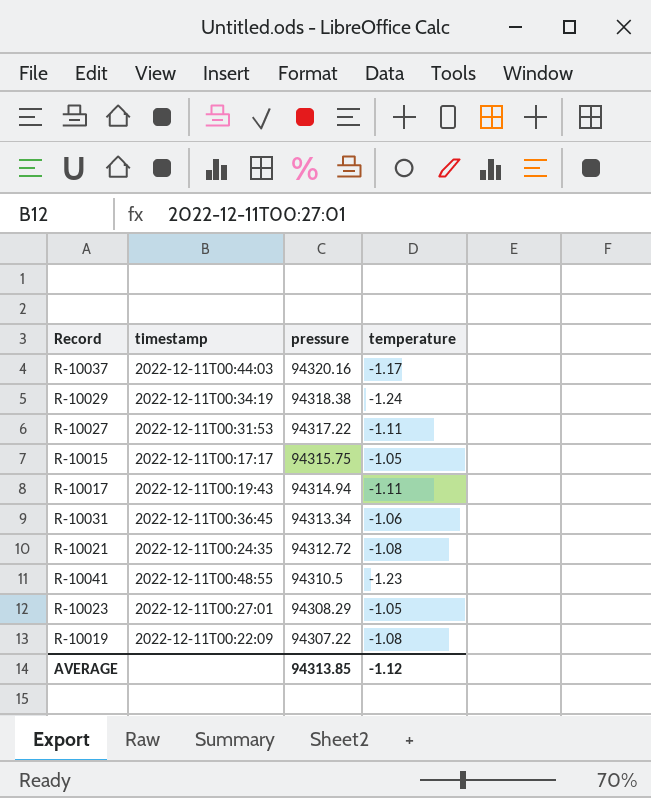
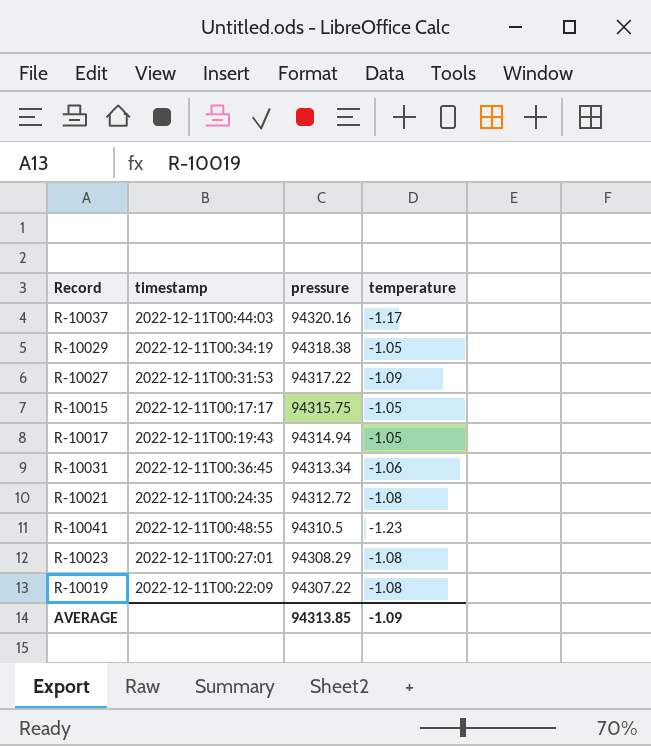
R-10029 | temperature: -1.24 -> -1.05
R-10027 | temperature: -1.11 -> -1.09
R-10017 | temperature: -1.11 -> -1.05
R-10023 | temperature: -1.05 -> -1.08
AVERAGE | temperature: -1.12 -> -1.09

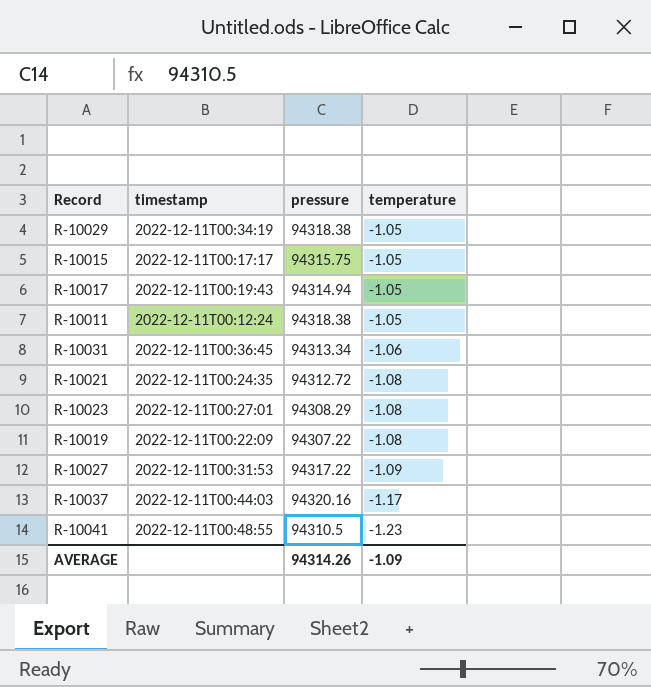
row order: pressure descending -> temperature descending
row R-10011: none -> 2022-12-11T00:12:24 | 94318.38 | -1.05
AVERAGE | pressure: 94313.85 -> 94314.26

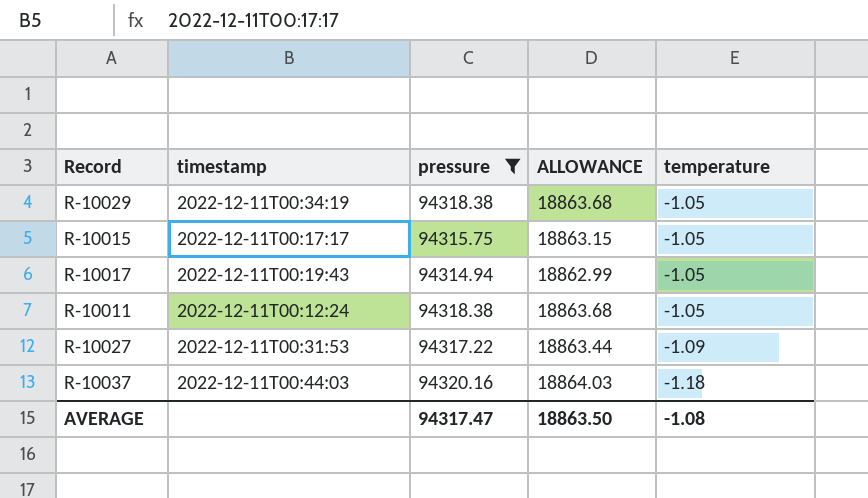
filter: none -> pressure >= 94314.94
column ALLOWANCE | formula: none -> [pressure] * 0.2
R-10037 | temperature: -1.17 -> -1.18
AVERAGE | pressure: 94314.26 -> 94317.47
AVERAGE | temperature: -1.09 -> -1.08

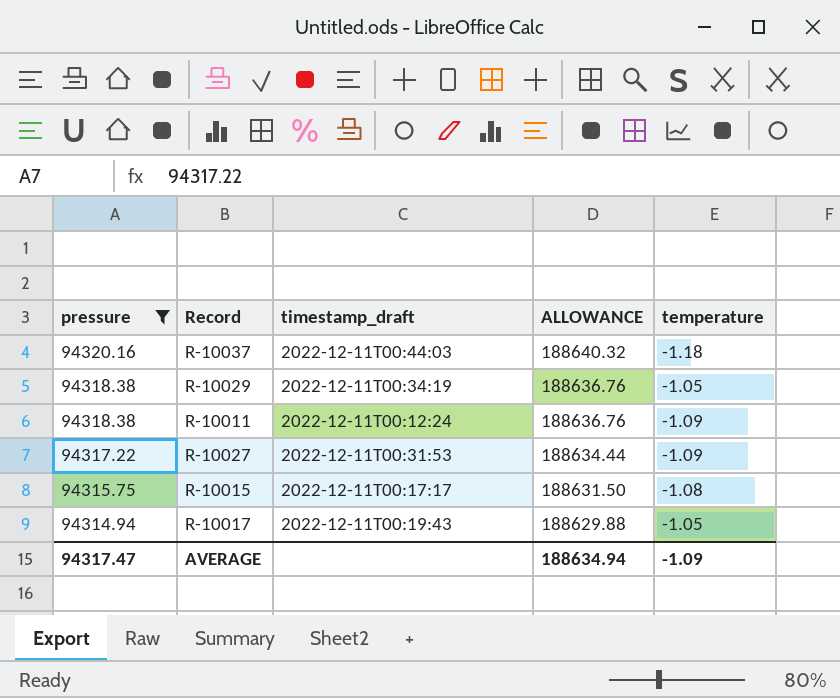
row order: temperature descending -> pressure descending
column pressure | position: 3 -> 1
column name: timestamp -> timestamp_draft
column ALLOWANCE | formula: [pressure] * 0.2 -> [pressure] * 2
R-10011 | temperature: -1.05 -> -1.09
R-10015 | temperature: -1.05 -> -1.08
AVERAGE | ALLOWANCE: 18863.50 -> 188634.94
AVERAGE | temperature: -1.08 -> -1.09

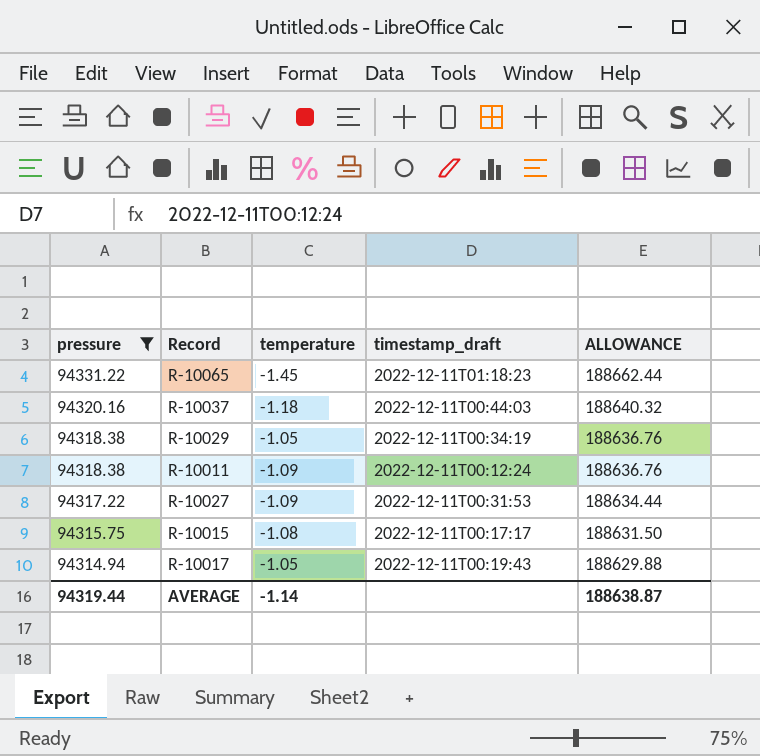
column temperature | position: 5 -> 3
row R-10065: none -> 94331.22 | -1.45 | 2022-12-11T01:18:23 | 188662.44
AVERAGE | pressure: 94317.47 -> 94319.44
AVERAGE | temperature: -1.09 -> -1.14
AVERAGE | ALLOWANCE: 188634.94 -> 188638.87

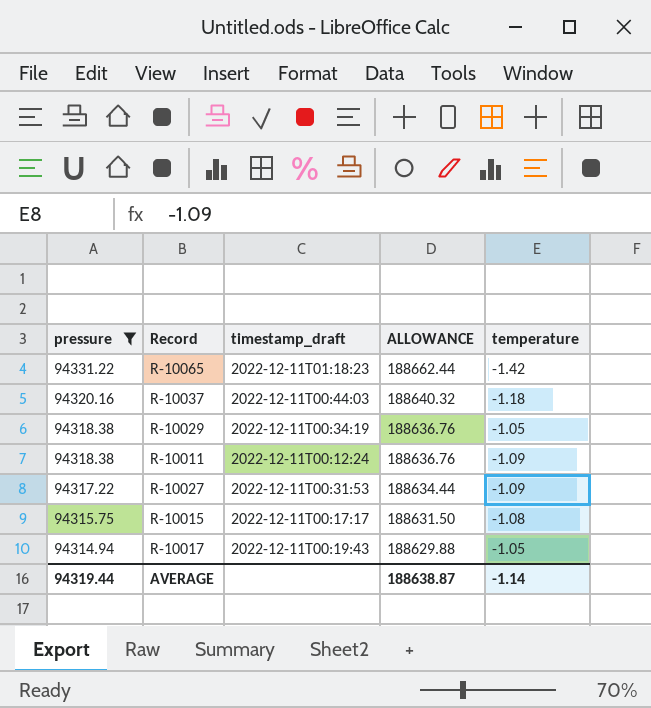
column temperature | position: 3 -> 5
R-10065 | temperature: -1.45 -> -1.42

